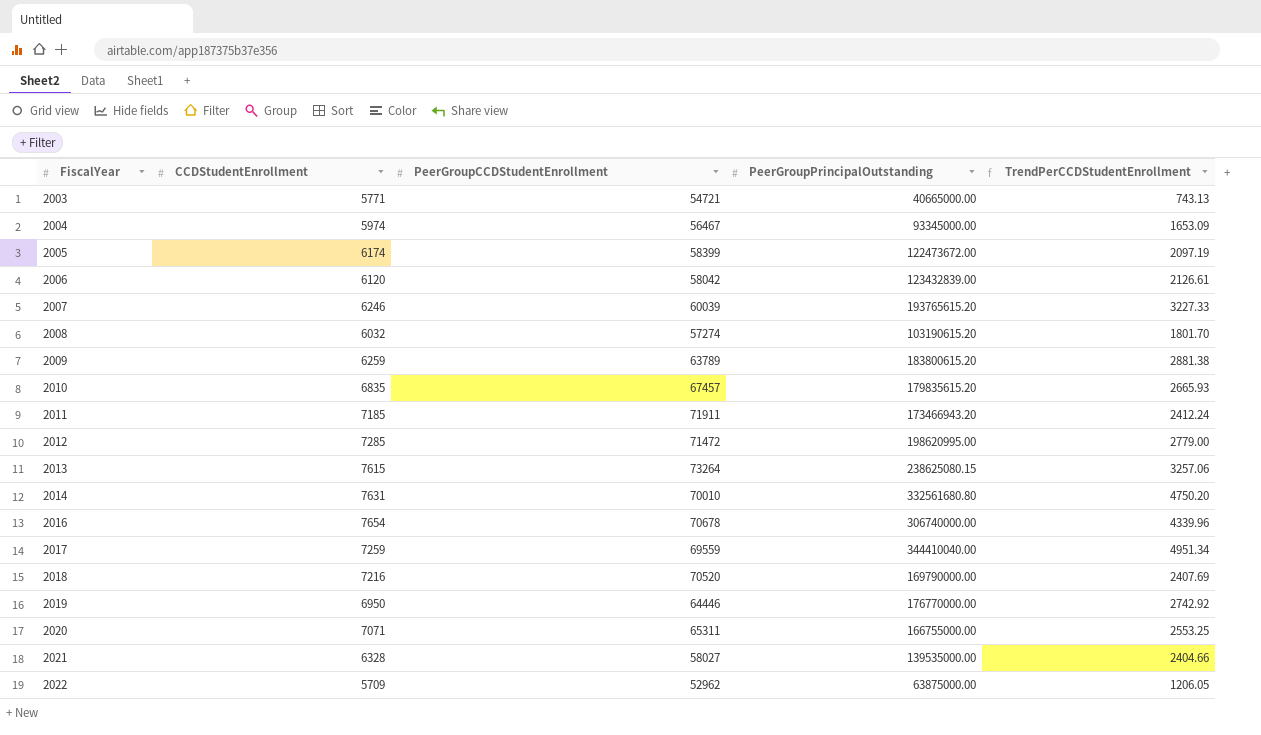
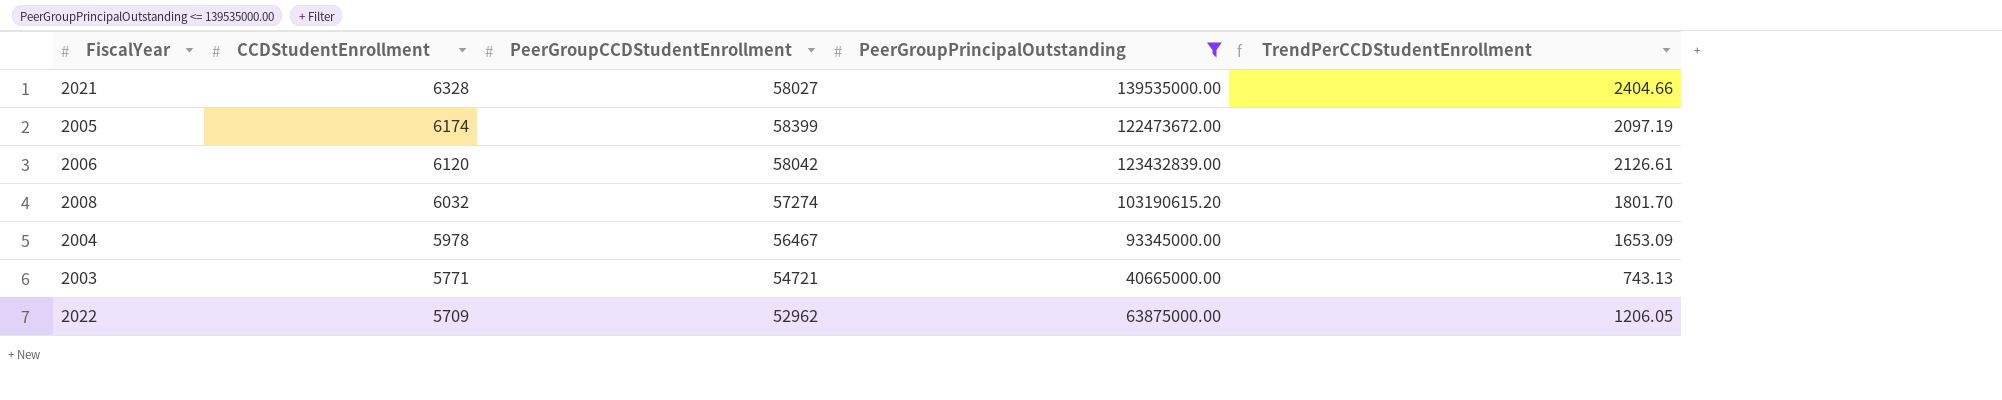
filter: none -> PeerGroupPrincipalOutstanding <= 139535000.00
row order: FiscalYear ascending -> CCDStudentEnrollment descending
2004 | CCDStudentEnrollment: 5974 -> 5978

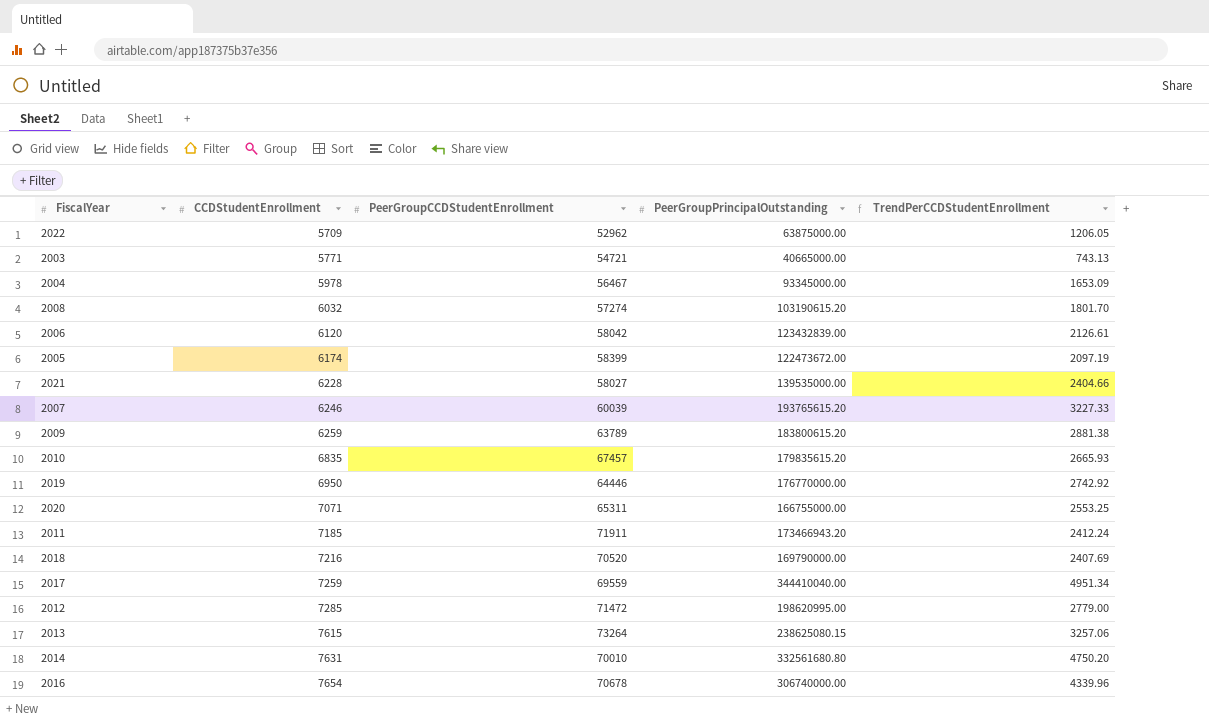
filter: PeerGroupPrincipalOutstanding <= 139535000.00 -> none
row order: CCDStudentEnrollment descending -> CCDStudentEnrollment ascending
2021 | CCDStudentEnrollment: 6328 -> 6228

